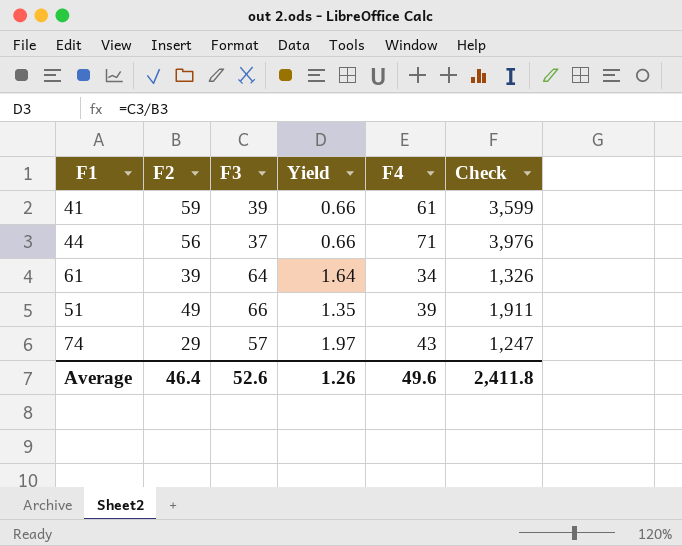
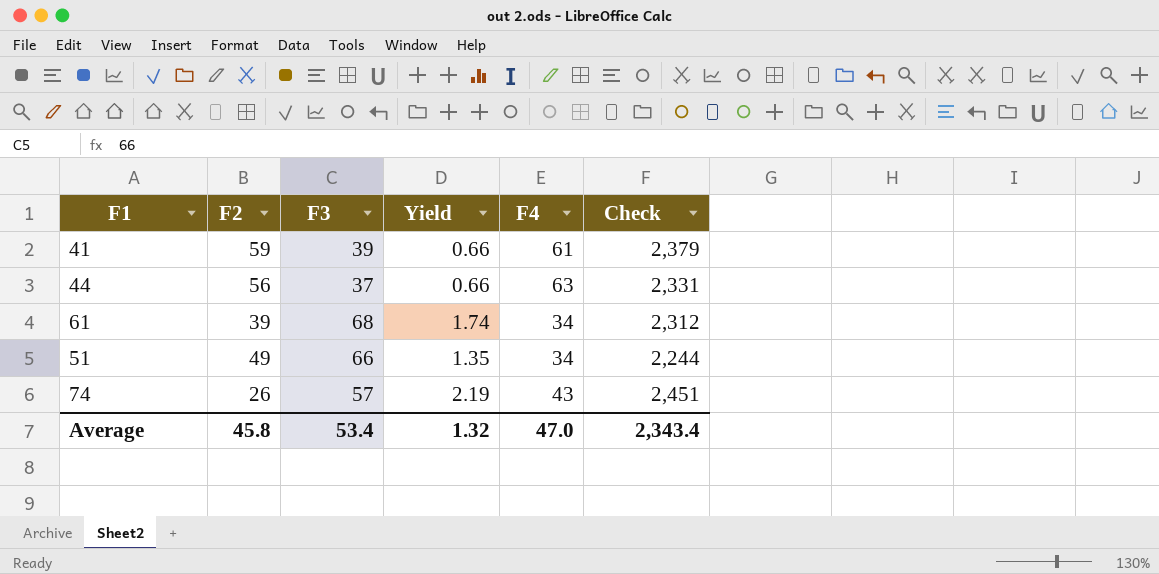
column Check | formula: [F2] * [F4] -> [F3] * [F4]
44 | F4: 71 -> 63
61 | F3: 64 -> 68
61 | Yield: 1.64 -> 1.74
51 | F4: 39 -> 34
74 | F2: 29 -> 26
74 | Yield: 1.97 -> 2.19
Average | F2: 46.4 -> 45.8
Average | F3: 52.6 -> 53.4
Average | Yield: 1.26 -> 1.32
Average | F4: 49.6 -> 47.0
Average | Check: 2,411.8 -> 2,343.4

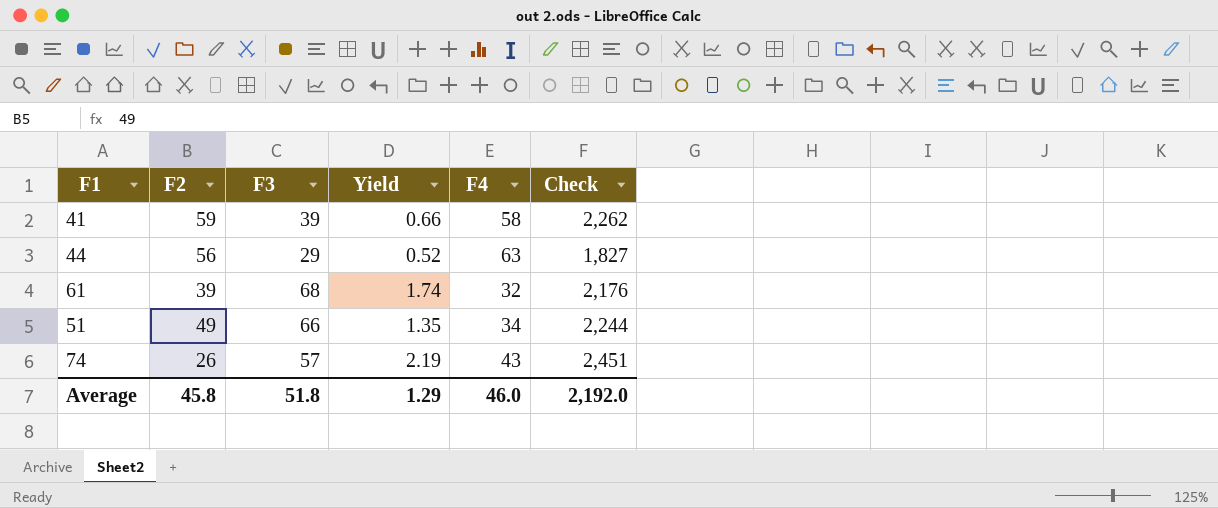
41 | F4: 61 -> 58
41 | Check: 2,379 -> 2,262
44 | F3: 37 -> 29
44 | Yield: 0.66 -> 0.52
44 | Check: 2,331 -> 1,827
61 | F4: 34 -> 32
61 | Check: 2,312 -> 2,176
Average | F3: 53.4 -> 51.8
Average | Yield: 1.32 -> 1.29
Average | F4: 47.0 -> 46.0
Average | Check: 2,343.4 -> 2,192.0

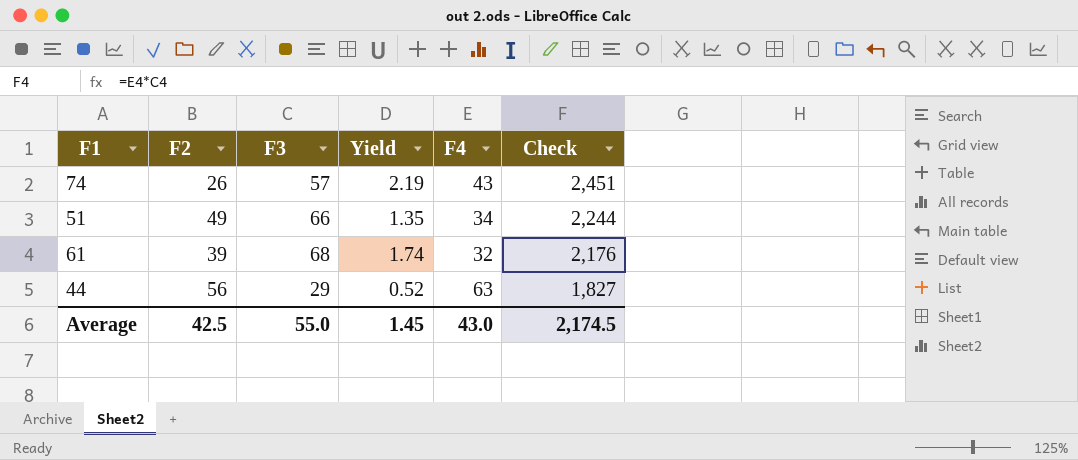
row order: none -> Check descending
row 41: 59 | 39 | 0.66 | 58 | 2,262 -> none
Average | F2: 45.8 -> 42.5
Average | F3: 51.8 -> 55.0
Average | Yield: 1.29 -> 1.45
Average | F4: 46.0 -> 43.0
Average | Check: 2,192.0 -> 2,174.5

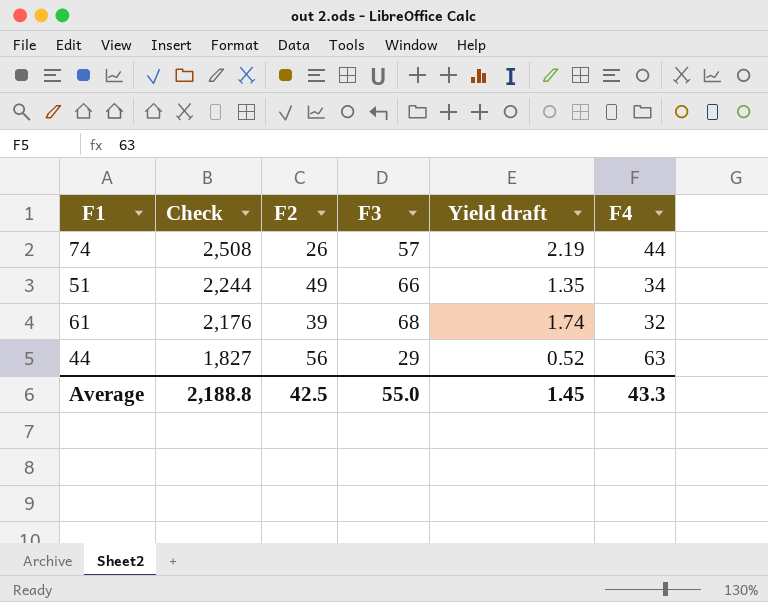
column Check | position: 6 -> 2
column name: Yield -> Yield draft
74 | Check: 2,451 -> 2,508
74 | F4: 43 -> 44
Average | Check: 2,174.5 -> 2,188.8
Average | F4: 43.0 -> 43.3

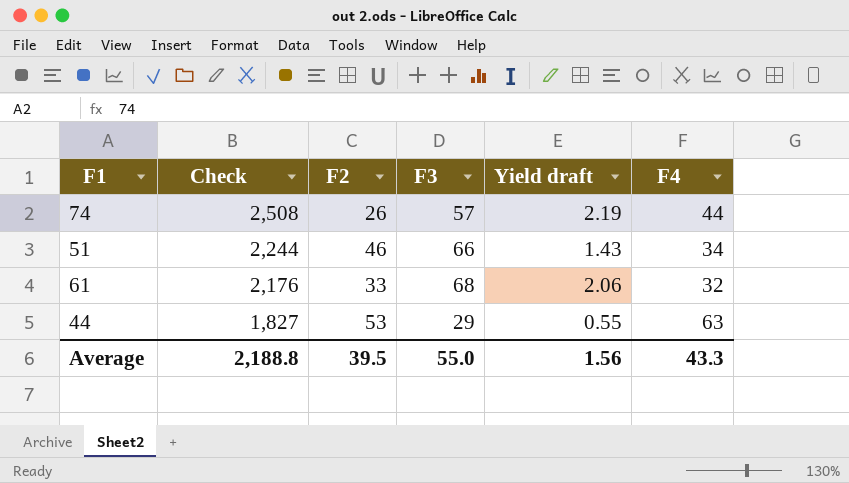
51 | F2: 49 -> 46
51 | Yield draft: 1.35 -> 1.43
61 | F2: 39 -> 33
61 | Yield draft: 1.74 -> 2.06
44 | F2: 56 -> 53
44 | Yield draft: 0.52 -> 0.55
Average | F2: 42.5 -> 39.5
Average | Yield draft: 1.45 -> 1.56

